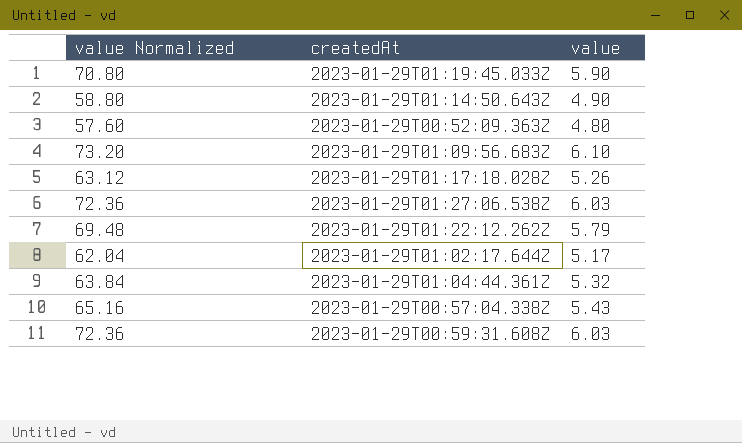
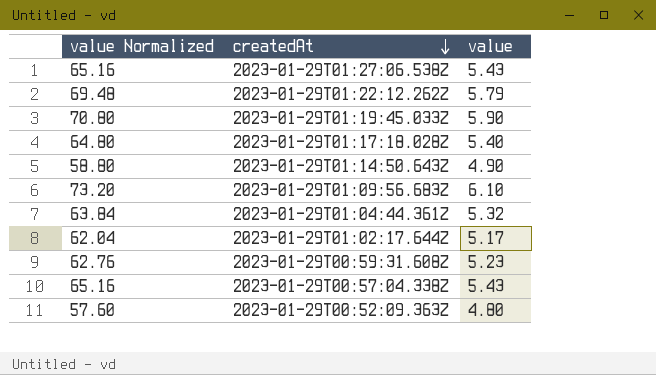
row order: none -> createdAt descending
2023-01-29T01:27:06.538Z | value Normalized: 72.36 -> 65.16
2023-01-29T01:27:06.538Z | value: 6.03 -> 5.43
2023-01-29T01:17:18.028Z | value Normalized: 63.12 -> 64.80
2023-01-29T01:17:18.028Z | value: 5.26 -> 5.40
2023-01-29T00:59:31.608Z | value Normalized: 72.36 -> 62.76
2023-01-29T00:59:31.608Z | value: 6.03 -> 5.23

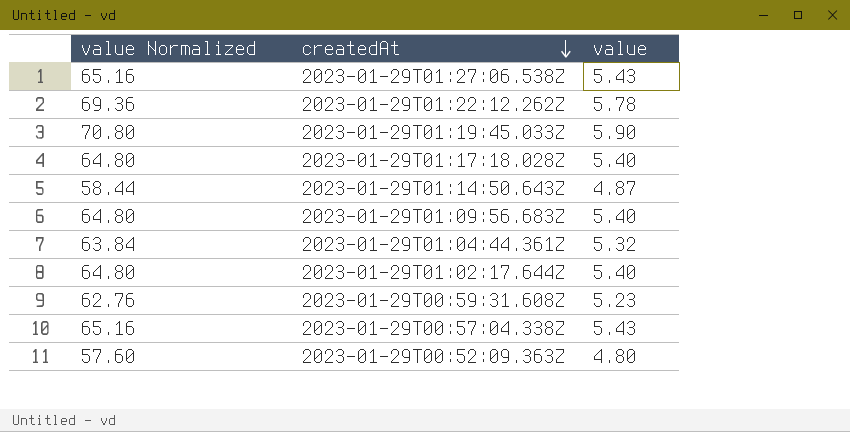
2023-01-29T01:22:12.262Z | value Normalized: 69.48 -> 69.36
2023-01-29T01:22:12.262Z | value: 5.79 -> 5.78
2023-01-29T01:14:50.643Z | value Normalized: 58.80 -> 58.44
2023-01-29T01:14:50.643Z | value: 4.90 -> 4.87
2023-01-29T01:09:56.683Z | value Normalized: 73.20 -> 64.80
2023-01-29T01:09:56.683Z | value: 6.10 -> 5.40
2023-01-29T01:02:17.644Z | value Normalized: 62.04 -> 64.80
2023-01-29T01:02:17.644Z | value: 5.17 -> 5.40

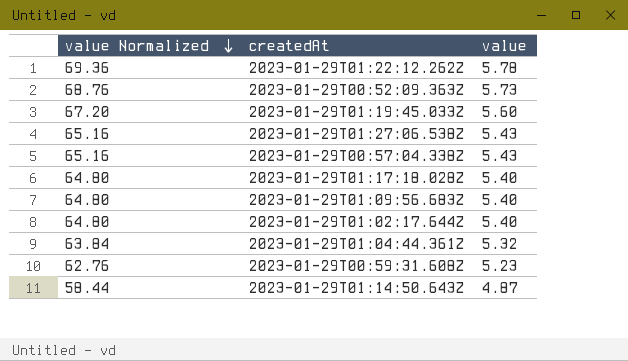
row order: createdAt descending -> value Normalized descending
2023-01-29T00:52:09.363Z | value Normalized: 57.60 -> 68.76
2023-01-29T00:52:09.363Z | value: 4.80 -> 5.73
2023-01-29T01:19:45.033Z | value Normalized: 70.80 -> 67.20
2023-01-29T01:19:45.033Z | value: 5.90 -> 5.60

